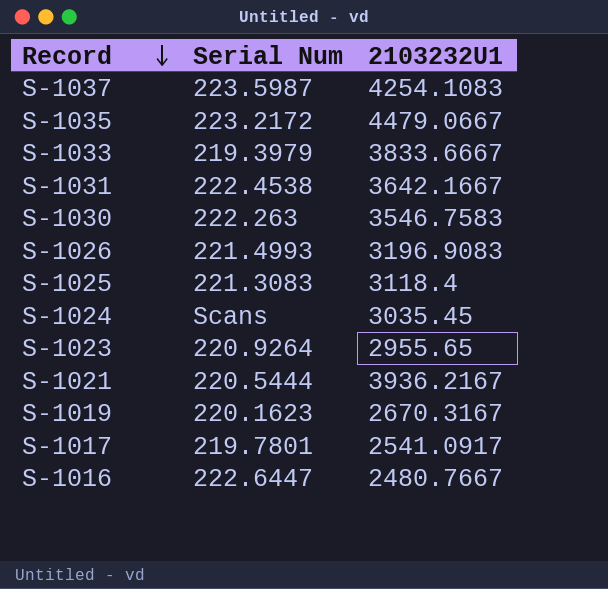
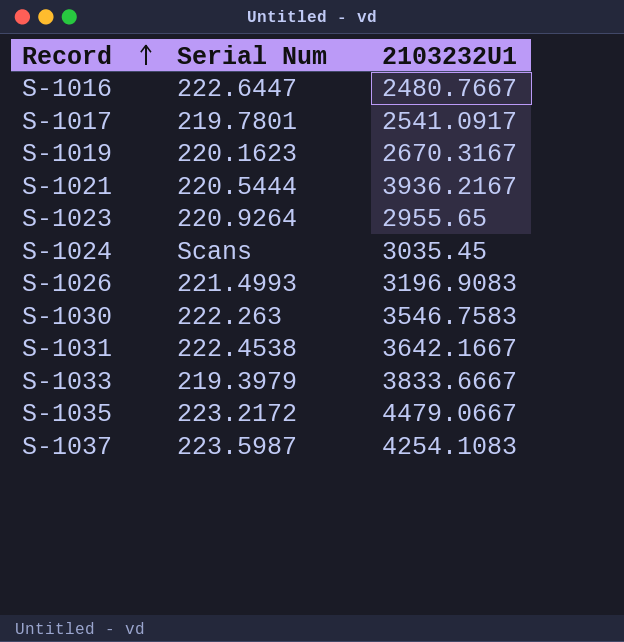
row order: Record descending -> Record ascending
row S-1025: 221.3083 | 3118.4 -> none

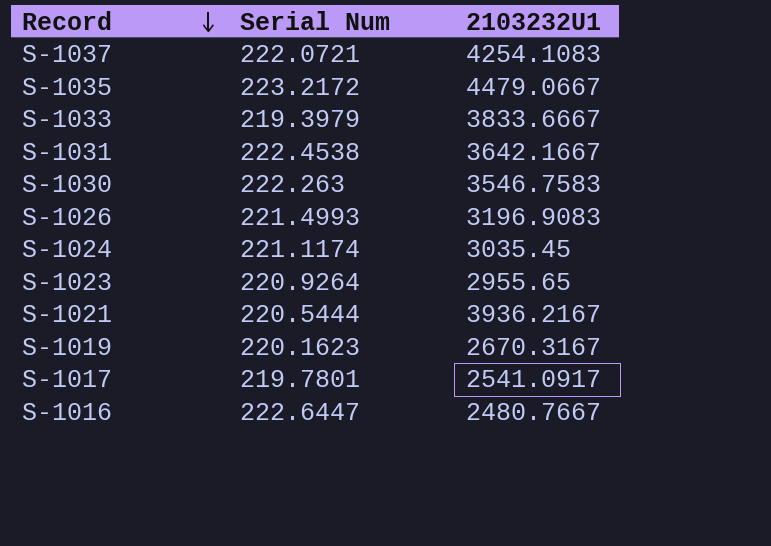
row order: Record ascending -> Record descending
S-1037 | Serial Num: 223.5987 -> 222.0721
S-1024 | Serial Num: Scans -> 221.1174

